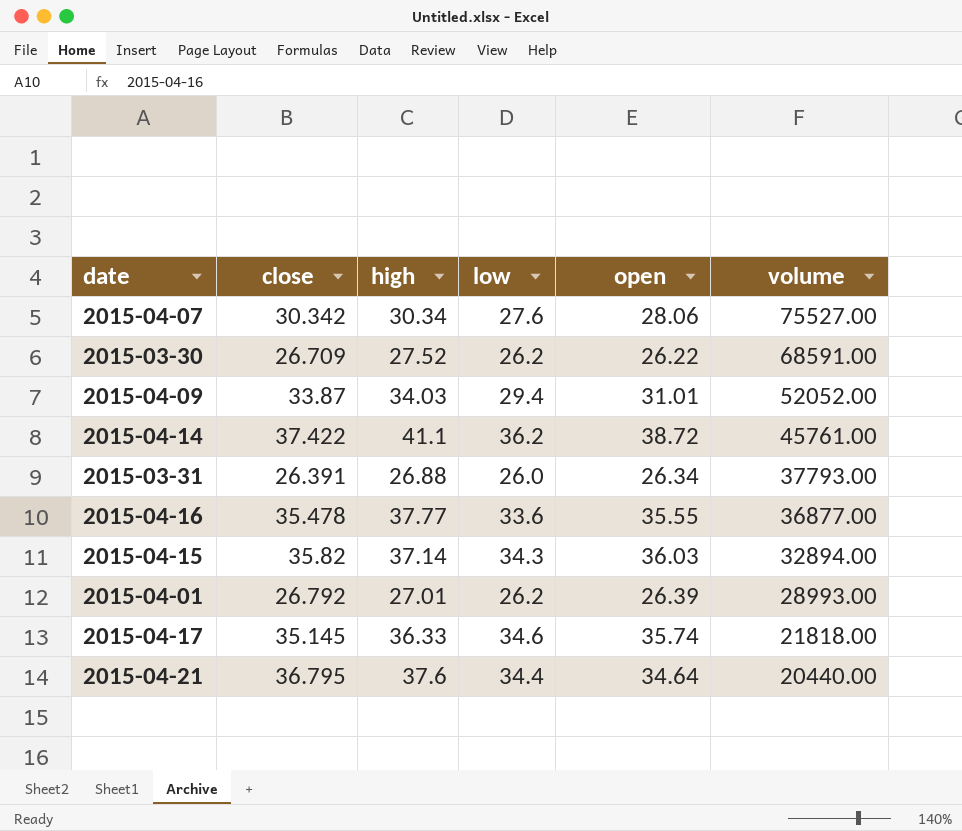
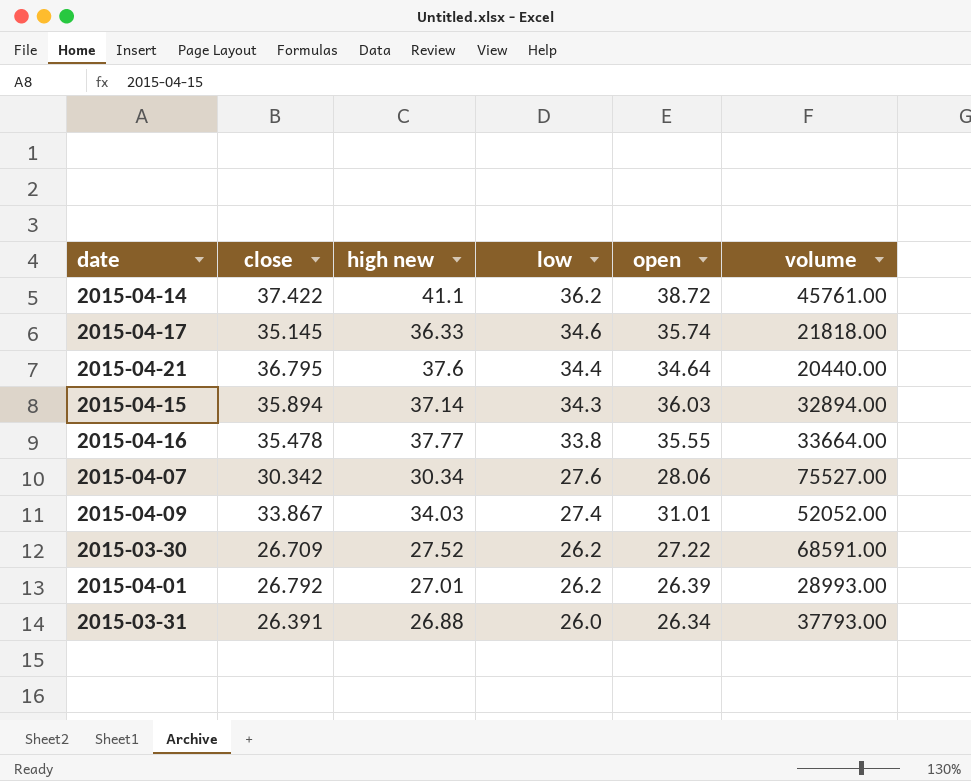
row order: volume descending -> low descending
column name: high -> high new
2015-04-15 | close: 35.82 -> 35.894
2015-04-16 | low: 33.6 -> 33.8
2015-04-16 | volume: 36877.00 -> 33664.00
2015-04-09 | close: 33.87 -> 33.867
2015-04-09 | low: 29.4 -> 27.4
2015-03-30 | open: 26.22 -> 27.22

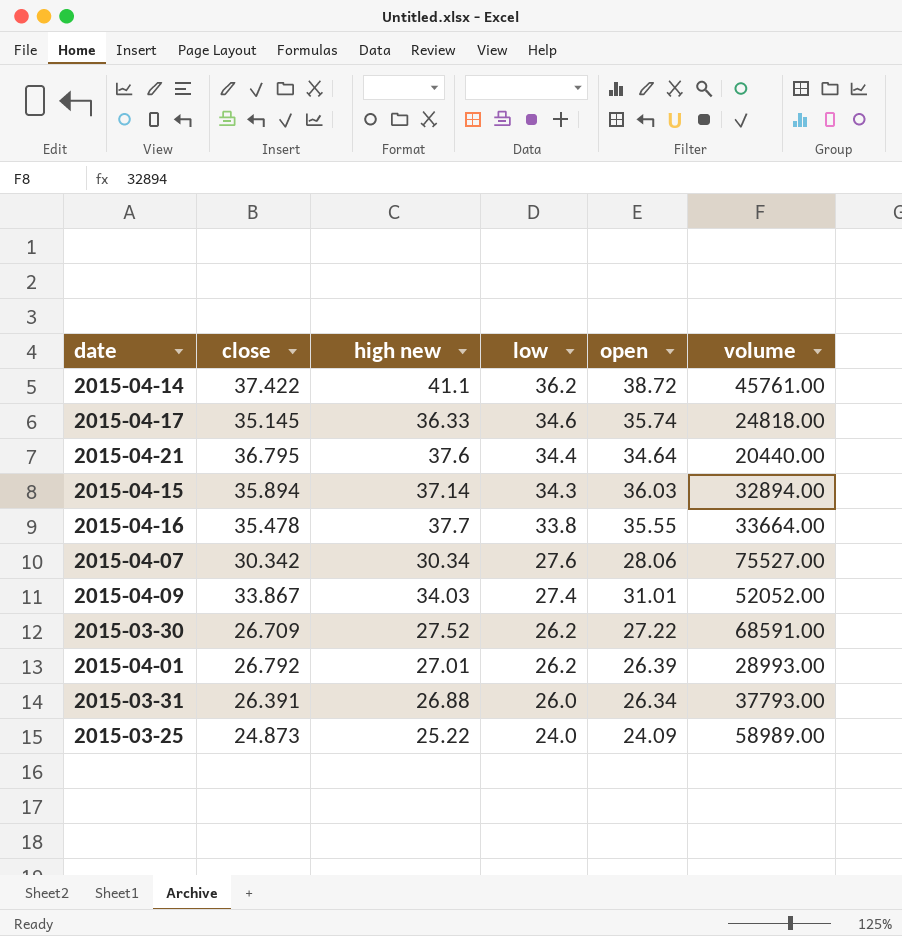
2015-04-17 | volume: 21818.00 -> 24818.00
2015-04-16 | high new: 37.77 -> 37.7
row 2015-03-25: none -> 24.873 | 25.22 | 24.0 | 24.09 | 58989.00

